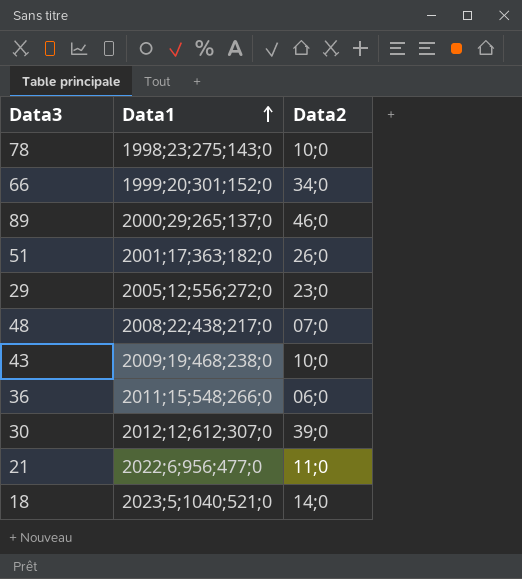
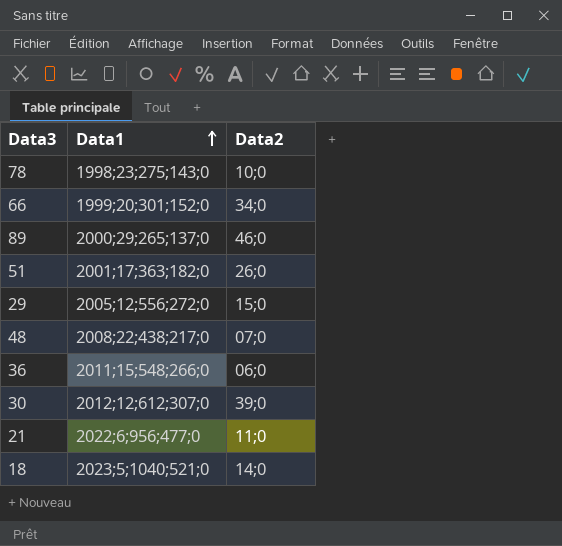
row 43: 2009;19;468;238;0 | 10;0 -> none
29 | Data2: 23;0 -> 15;0

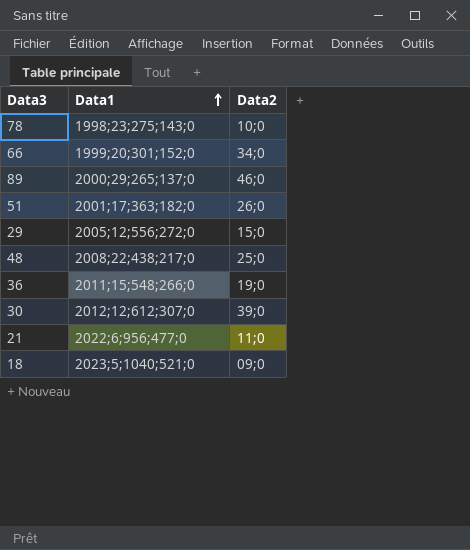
48 | Data2: 07;0 -> 25;0
36 | Data2: 06;0 -> 19;0
18 | Data2: 14;0 -> 09;0

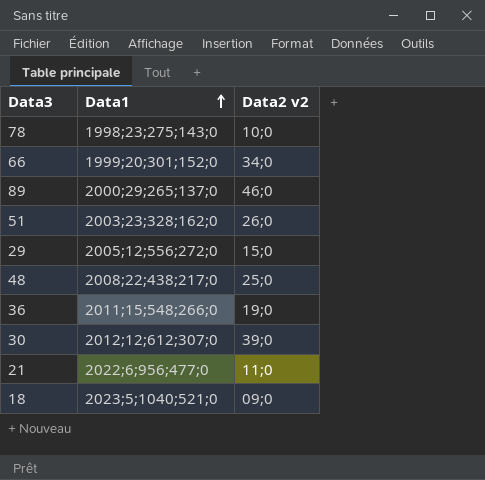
column name: Data2 -> Data2 v2
51 | Data1: 2001;17;363;182;0 -> 2003;23;328;162;0

